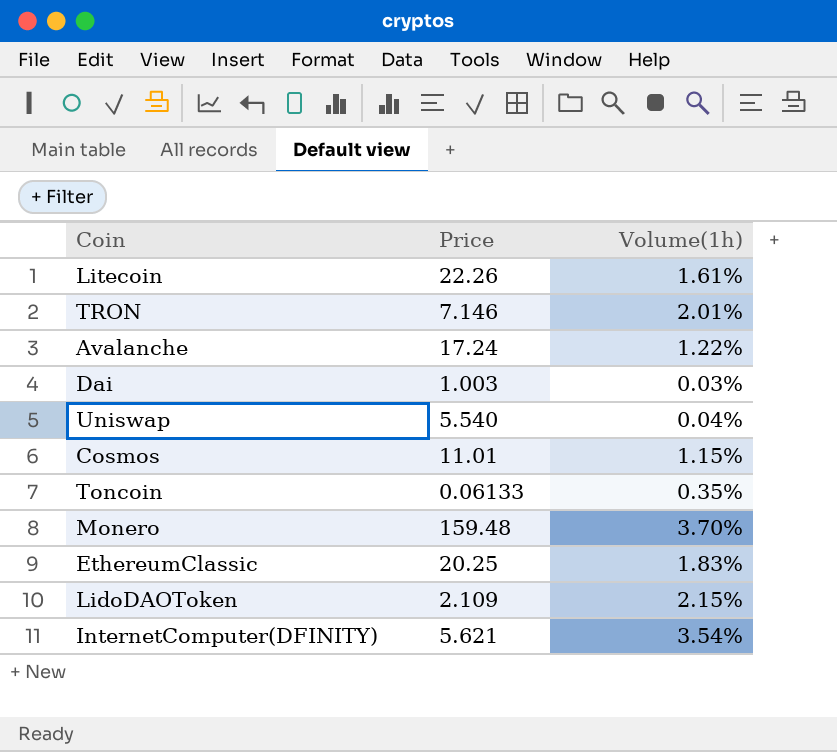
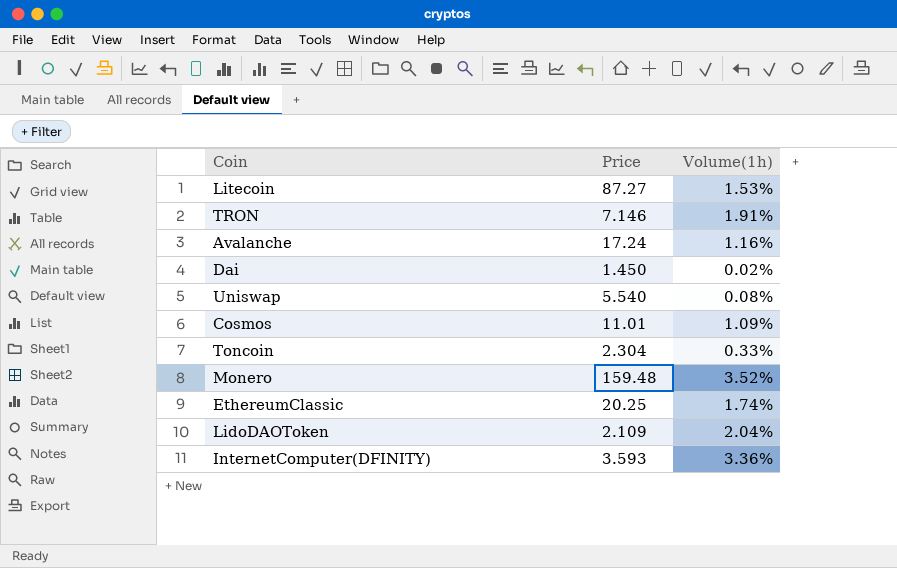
Litecoin | Price: 22.26 -> 87.27
Litecoin | Volume(1h): 1.61% -> 1.53%
TRON | Volume(1h): 2.01% -> 1.91%
Avalanche | Volume(1h): 1.22% -> 1.16%
Dai | Price: 1.003 -> 1.450
Dai | Volume(1h): 0.03% -> 0.02%
Uniswap | Volume(1h): 0.04% -> 0.08%
Cosmos | Volume(1h): 1.15% -> 1.09%
Toncoin | Price: 0.06133 -> 2.304
Toncoin | Volume(1h): 0.35% -> 0.33%
Monero | Volume(1h): 3.70% -> 3.52%
EthereumClassic | Volume(1h): 1.83% -> 1.74%
LidoDAOToken | Volume(1h): 2.15% -> 2.04%
InternetComputer(DFINITY) | Price: 5.621 -> 3.593
InternetComputer(DFINITY) | Volume(1h): 3.54% -> 3.36%

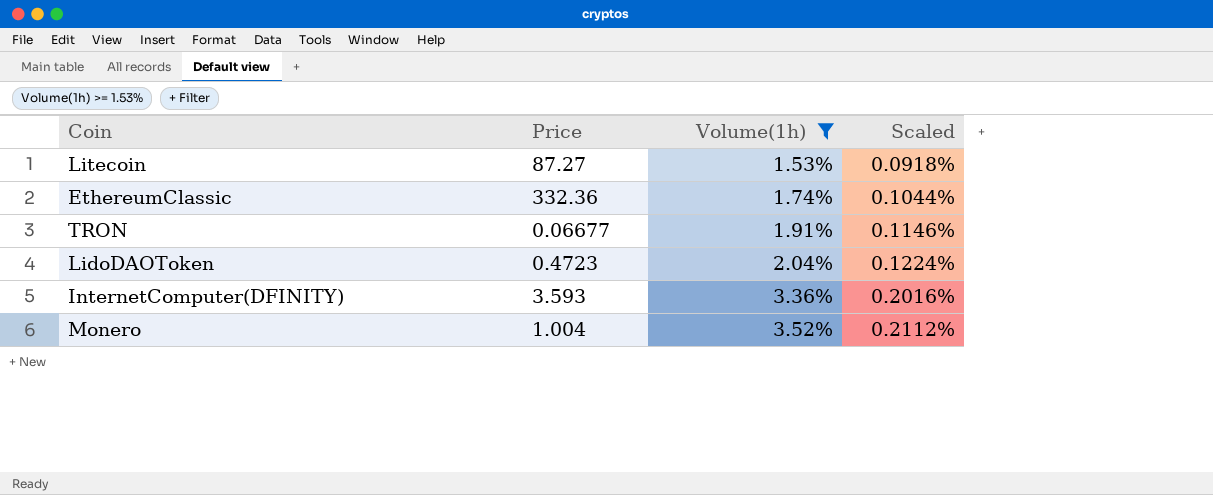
filter: none -> Volume(1h) >= 1.53%
row order: none -> Volume(1h) ascending
column Scaled | formula: none -> [Volume(1h)] * 0.06
EthereumClassic | Price: 20.25 -> 332.36
TRON | Price: 7.146 -> 0.06677
LidoDAOToken | Price: 2.109 -> 0.4723
Monero | Price: 159.48 -> 1.004

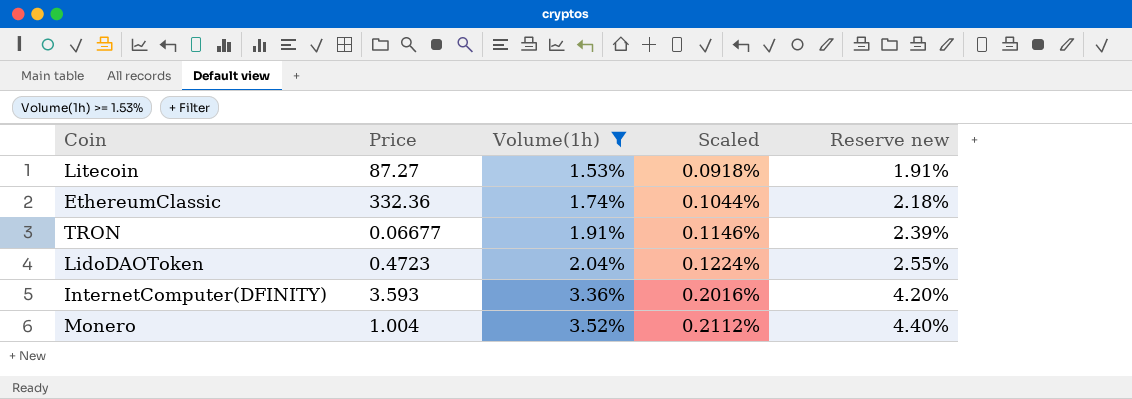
column Reserve new | formula: none -> [Volume(1h)] * 1.25

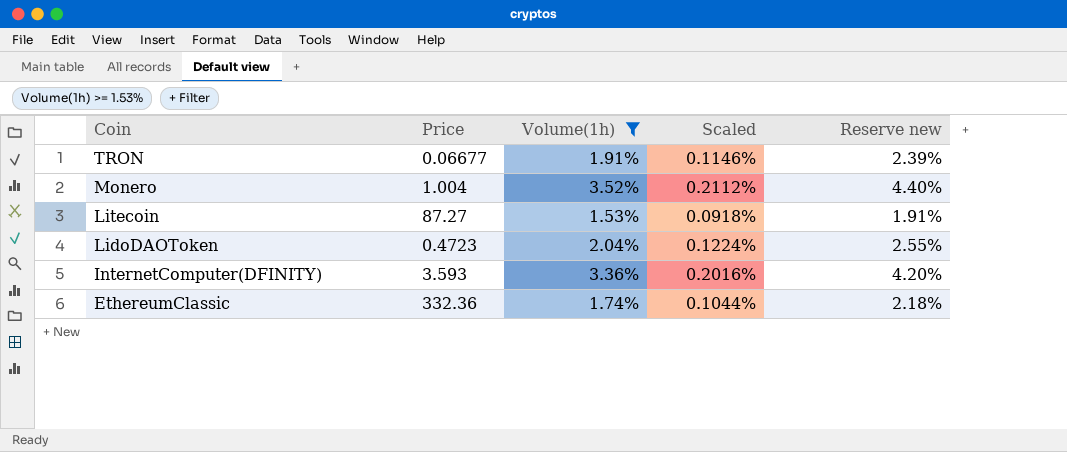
row order: Volume(1h) ascending -> Coin descending

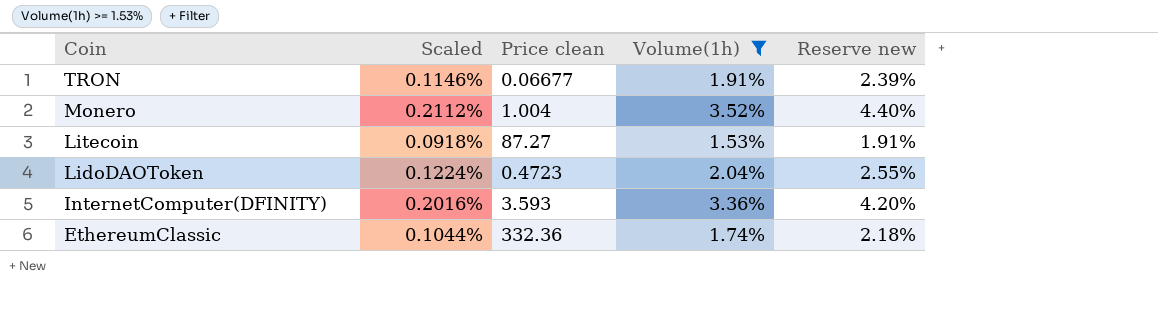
column Scaled | position: 4 -> 2
column name: Price -> Price clean

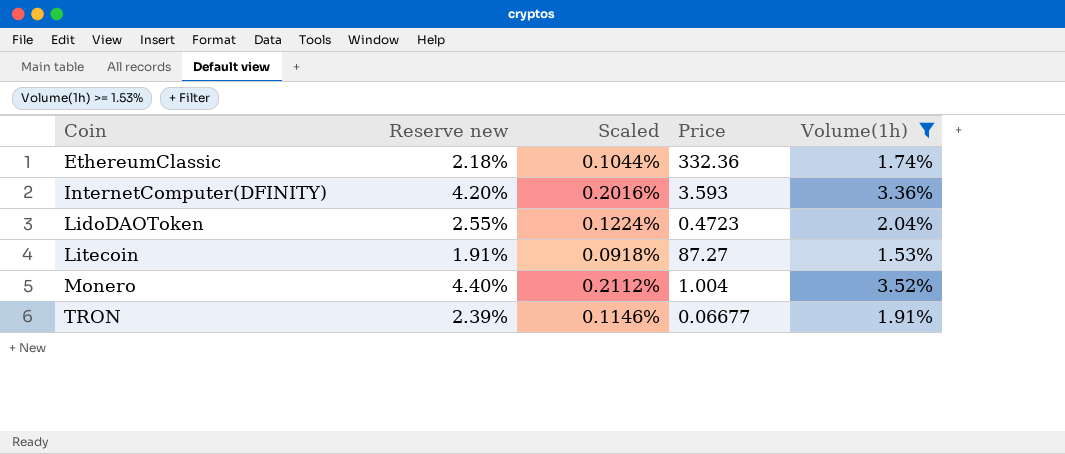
row order: Coin descending -> Coin ascending
column Reserve new | position: 5 -> 2
column name: Price clean -> Price

